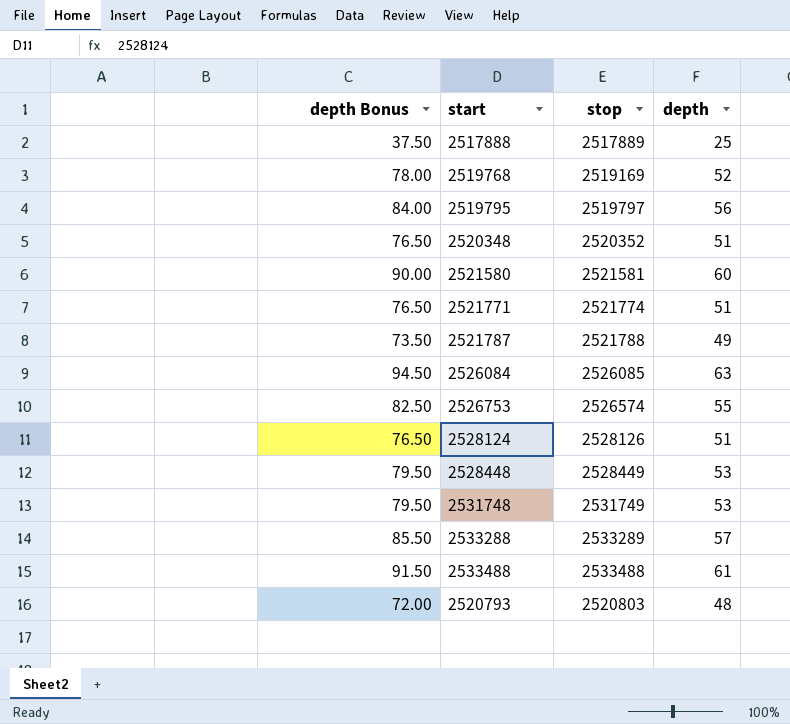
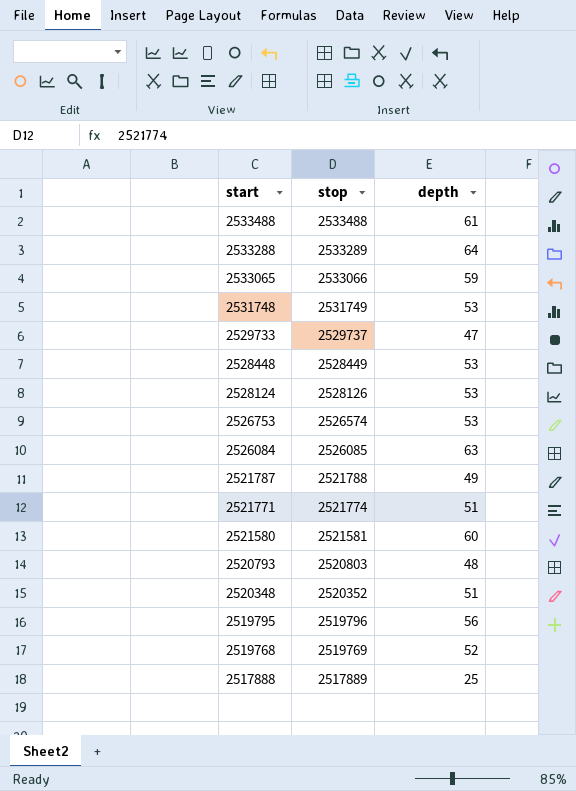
row order: none -> start descending
column depth Bonus | formula: [depth] * 1.5 -> none
2533288 | depth: 57 -> 64
row 2533065: none -> 2533066 | 59
row 2529733: none -> 2529737 | 47
2528124 | depth: 51 -> 53
2526753 | depth: 55 -> 53
2519795 | stop: 2519797 -> 2519796
2519768 | stop: 2519169 -> 2519769

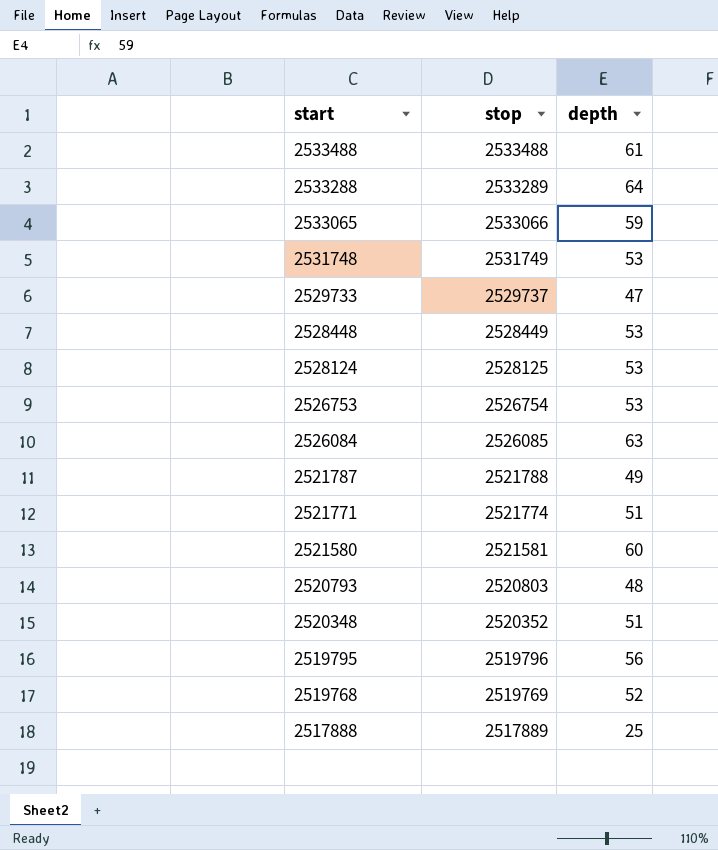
2528124 | stop: 2528126 -> 2528125
2526753 | stop: 2526574 -> 2526754

